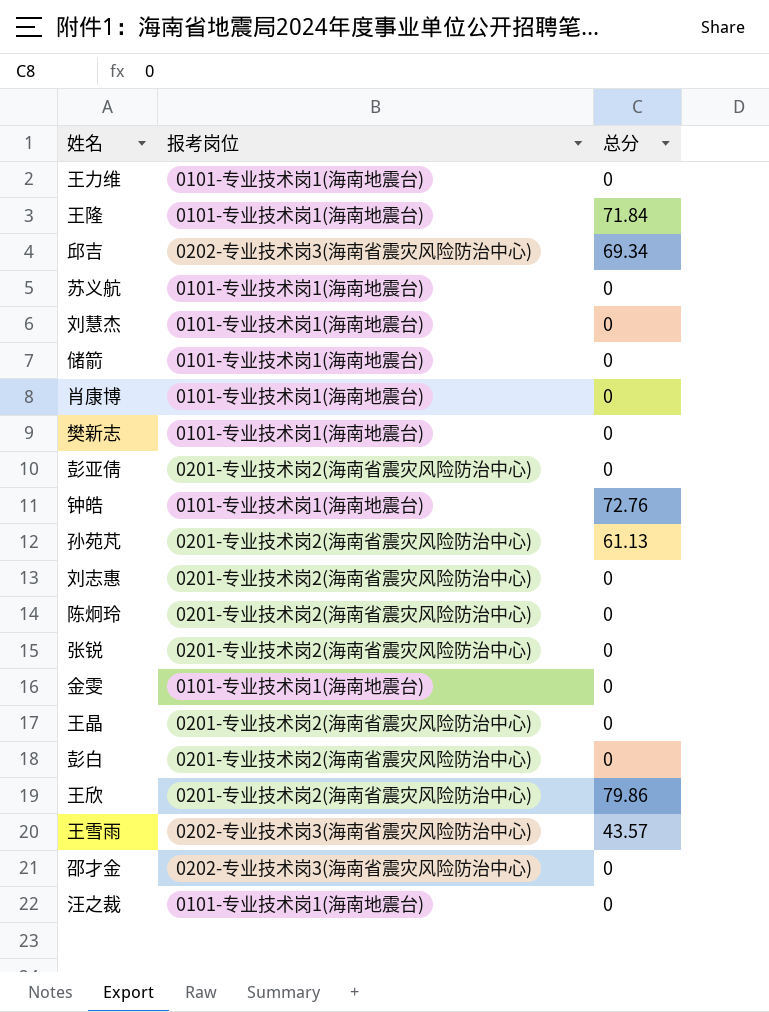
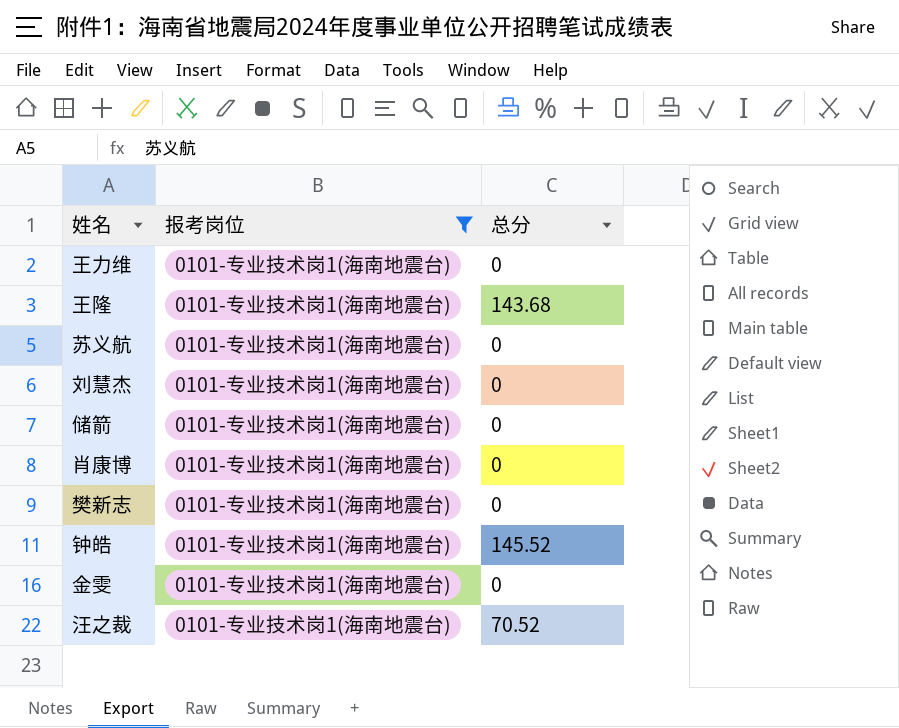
filter: none -> 报考岗位 = 0101-专业技术岗1(海南地震台)
王隆 | 总分: 71.84 -> 143.68
钟皓 | 总分: 72.76 -> 145.52
汪之裁 | 总分: 0 -> 70.52

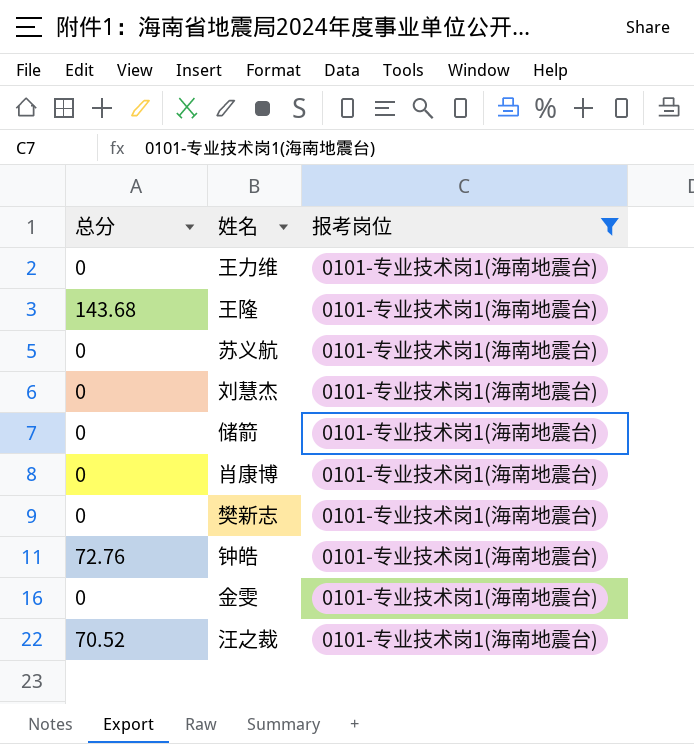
column 总分 | position: 3 -> 1
钟皓 | 总分: 145.52 -> 72.76

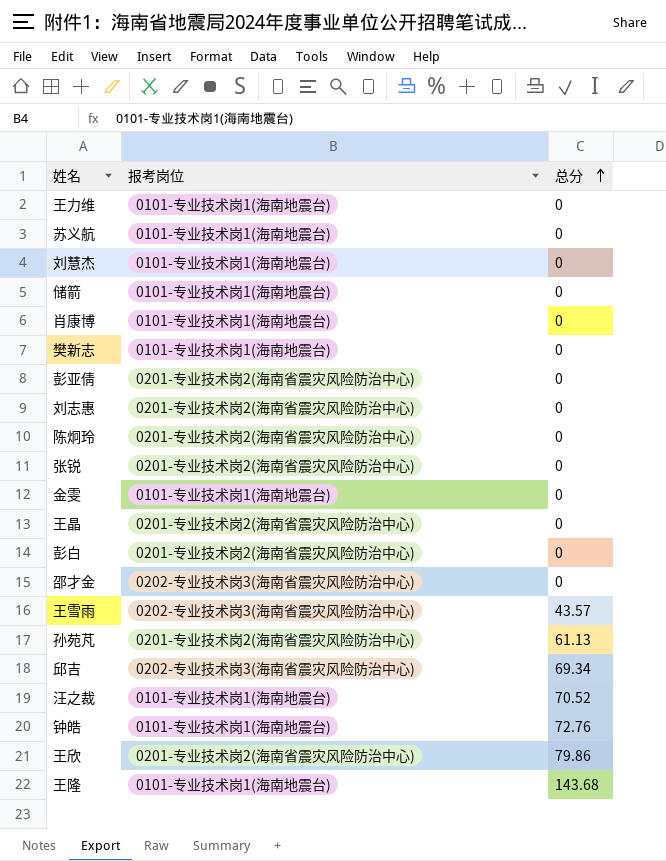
filter: 报考岗位 = 0101-专业技术岗1(海南地震台) -> none
row order: none -> 总分 ascending
column 总分 | position: 1 -> 3

